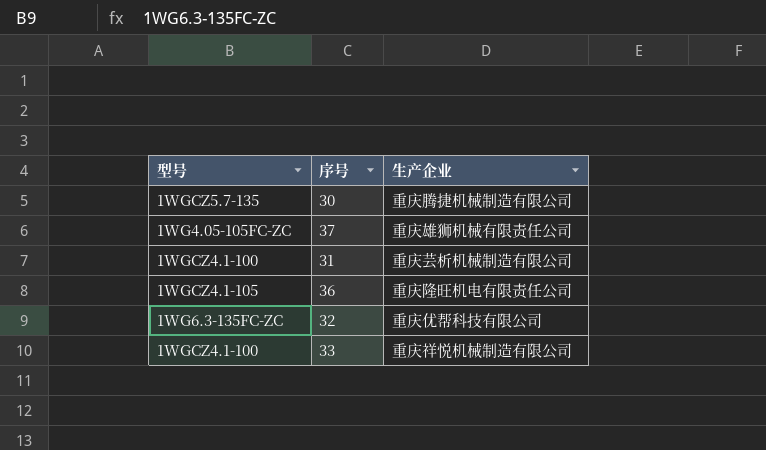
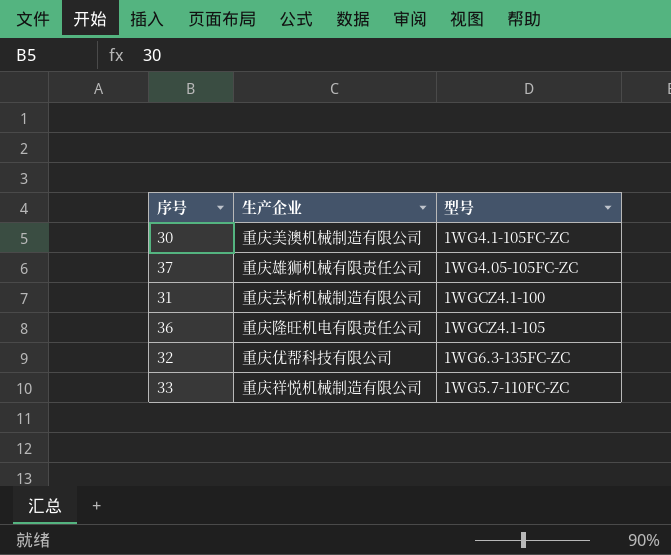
column 型号 | position: 1 -> 3
30 | 生产企业: 重庆腾捷机械制造有限公司 -> 重庆美澳机械制造有限公司
30 | 型号: 1WGCZ5.7-135 -> 1WG4.1-105FC-ZC
33 | 型号: 1WGCZ4.1-100 -> 1WG5.7-110FC-ZC

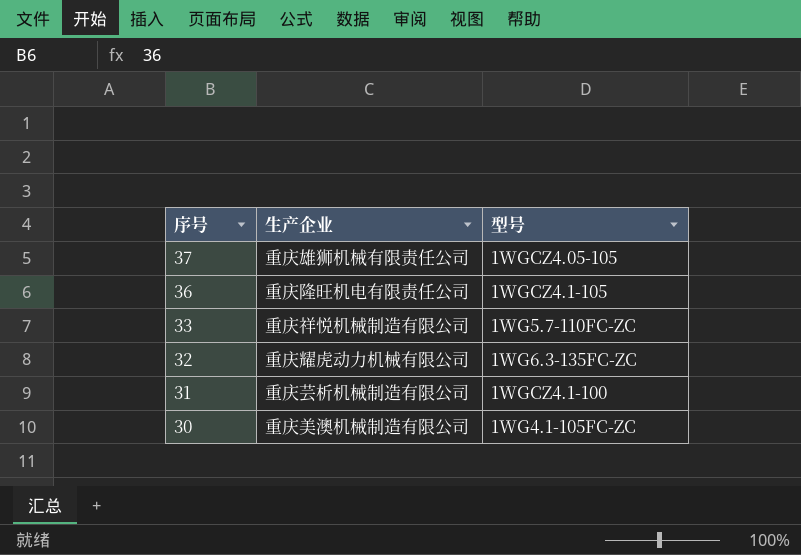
row order: none -> 序号 descending
37 | 型号: 1WG4.05-105FC-ZC -> 1WGCZ4.05-105
32 | 生产企业: 重庆优帮科技有限公司 -> 重庆耀虎动力机械有限公司

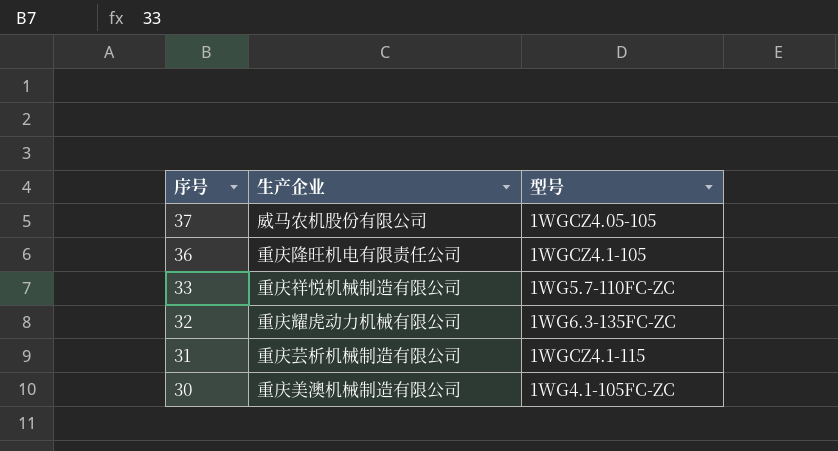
37 | 生产企业: 重庆雄狮机械有限责任公司 -> 威马农机股份有限公司
31 | 型号: 1WGCZ4.1-100 -> 1WGCZ4.1-115

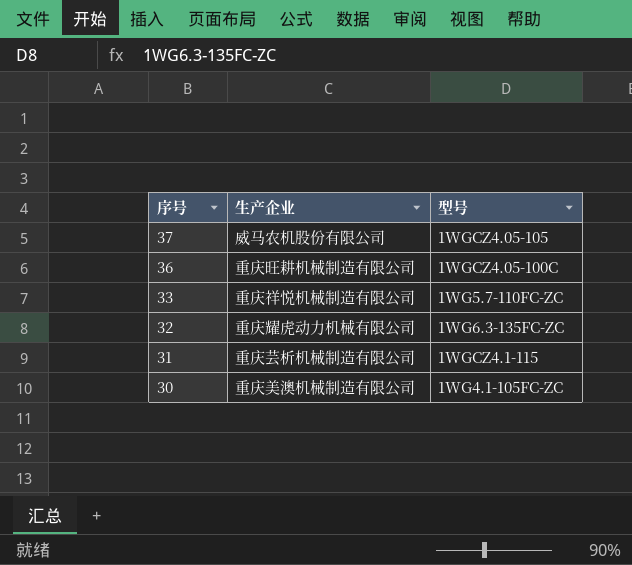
36 | 生产企业: 重庆隆旺机电有限责任公司 -> 重庆旺耕机械制造有限公司
36 | 型号: 1WGCZ4.1-105 -> 1WGCZ4.05-100C

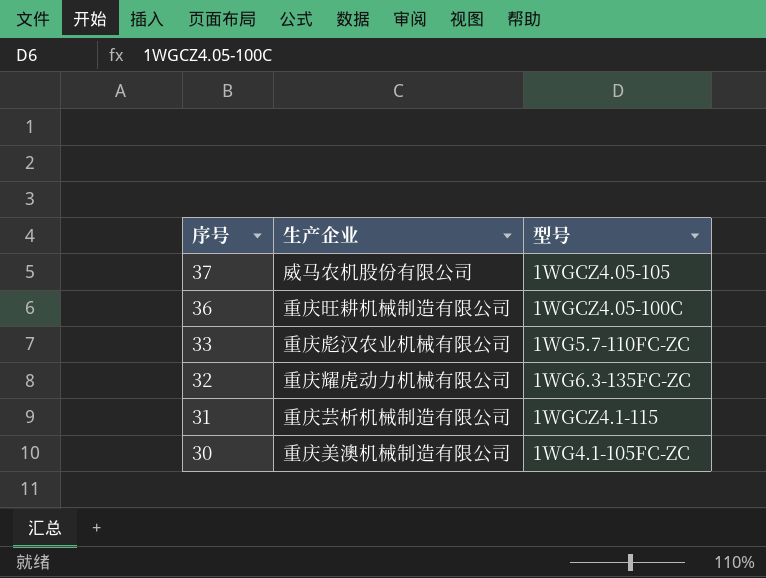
33 | 生产企业: 重庆祥悦机械制造有限公司 -> 重庆彪汉农业机械有限公司

